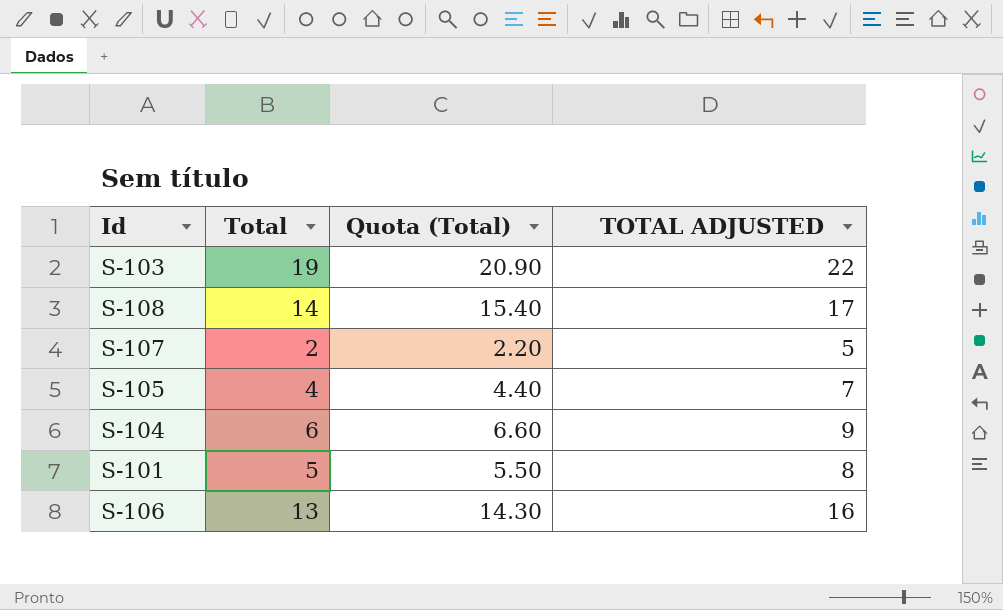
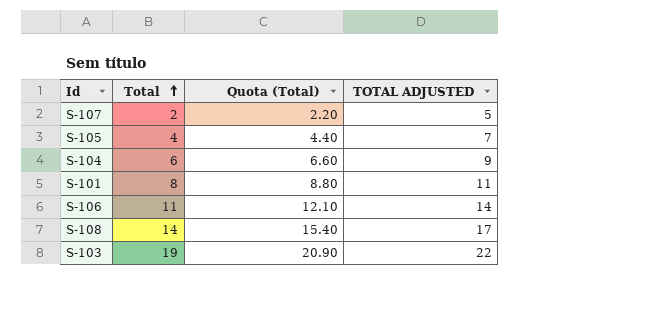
row order: none -> Total ascending
S-101 | Total: 5 -> 8
S-101 | Quota (Total): 5.50 -> 8.80
S-101 | TOTAL ADJUSTED: 8 -> 11
S-106 | Total: 13 -> 11
S-106 | Quota (Total): 14.30 -> 12.10
S-106 | TOTAL ADJUSTED: 16 -> 14

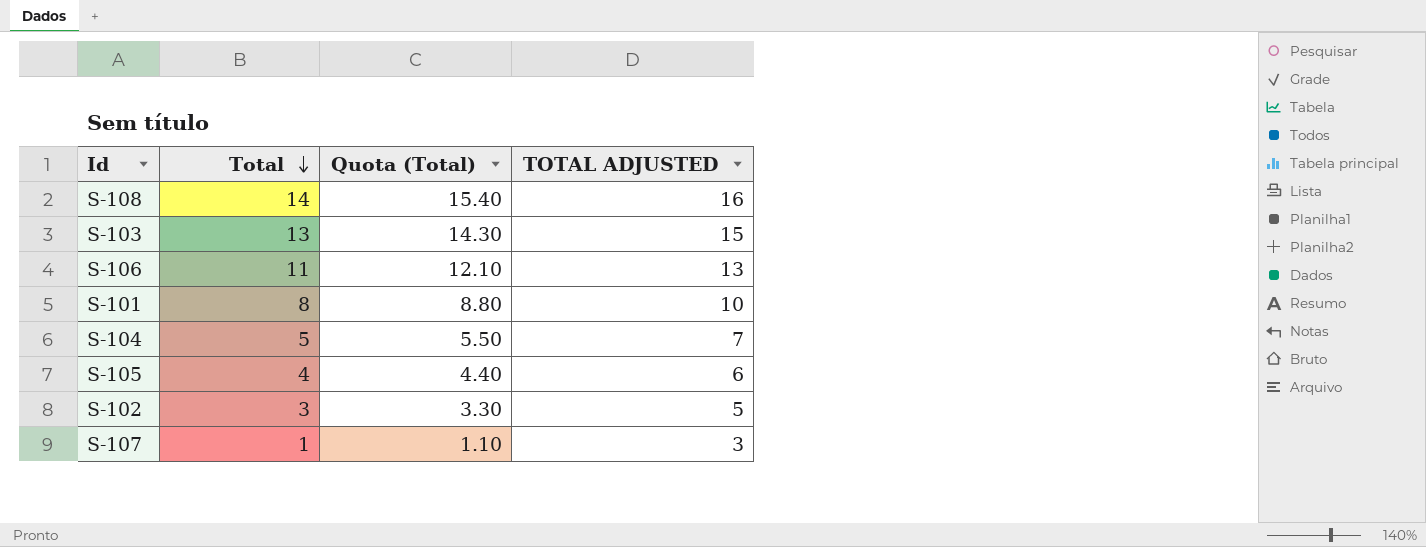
row order: Total ascending -> Total descending
column TOTAL ADJUSTED | formula: [Total] + 3 -> [Total] + 2
S-103 | Total: 19 -> 13
S-103 | Quota (Total): 20.90 -> 14.30
S-104 | Total: 6 -> 5
S-104 | Quota (Total): 6.60 -> 5.50
row S-102: none -> 3 | 3.30 | 5
S-107 | Total: 2 -> 1
S-107 | Quota (Total): 2.20 -> 1.10

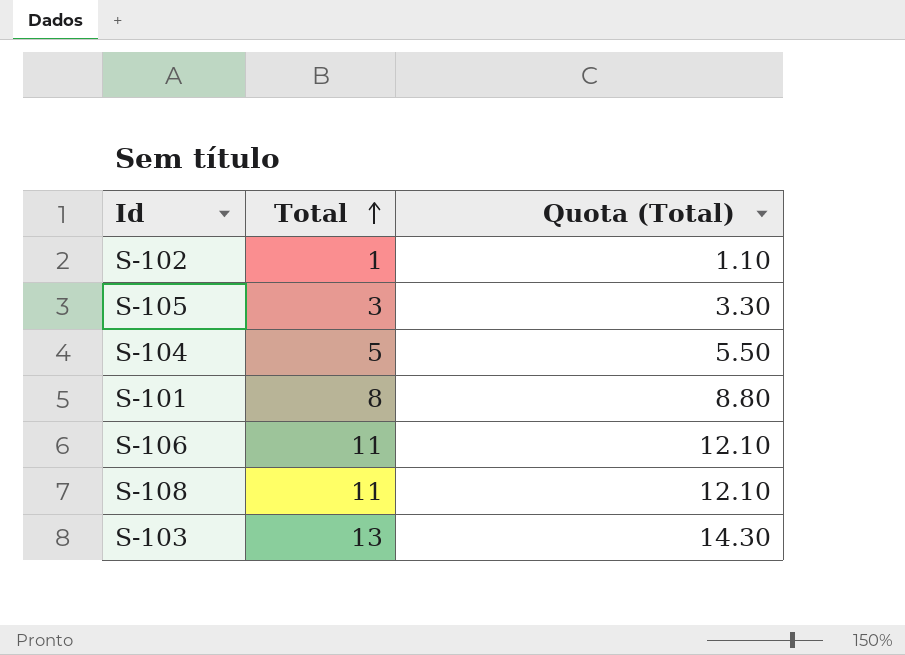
row order: Total descending -> Total ascending
column TOTAL ADJUSTED | formula: [Total] + 2 -> none
row S-107: 1 | 1.10 | 3 -> none
S-102 | Total: 3 -> 1
S-102 | Quota (Total): 3.30 -> 1.10
S-105 | Total: 4 -> 3
S-105 | Quota (Total): 4.40 -> 3.30
S-108 | Total: 14 -> 11
S-108 | Quota (Total): 15.40 -> 12.10

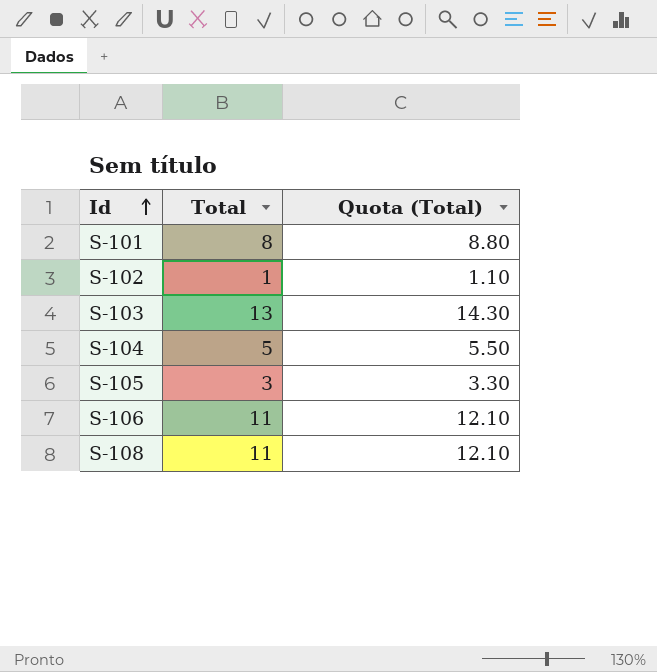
row order: Total ascending -> Id ascending

